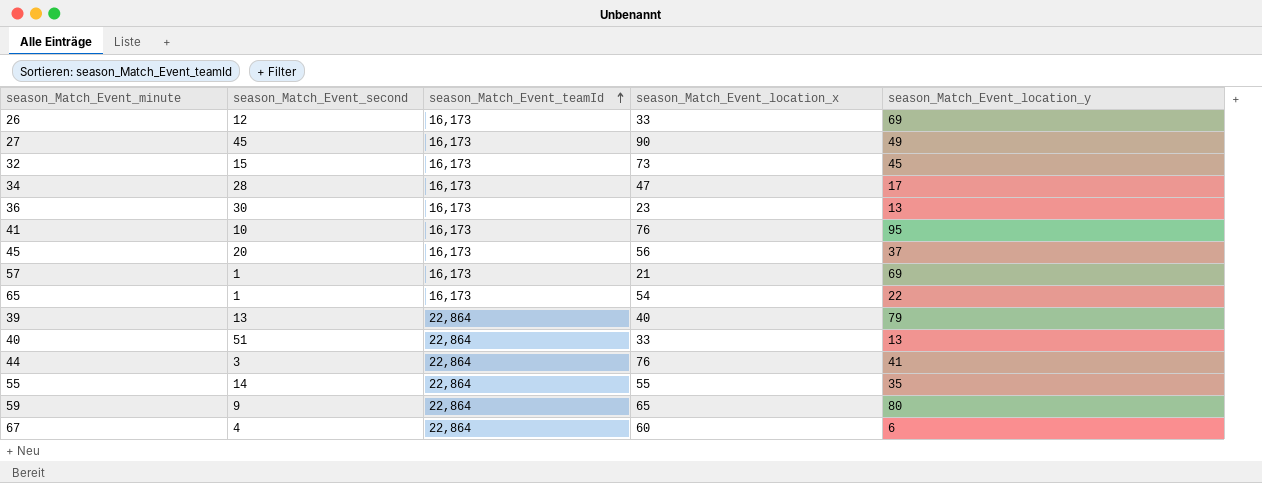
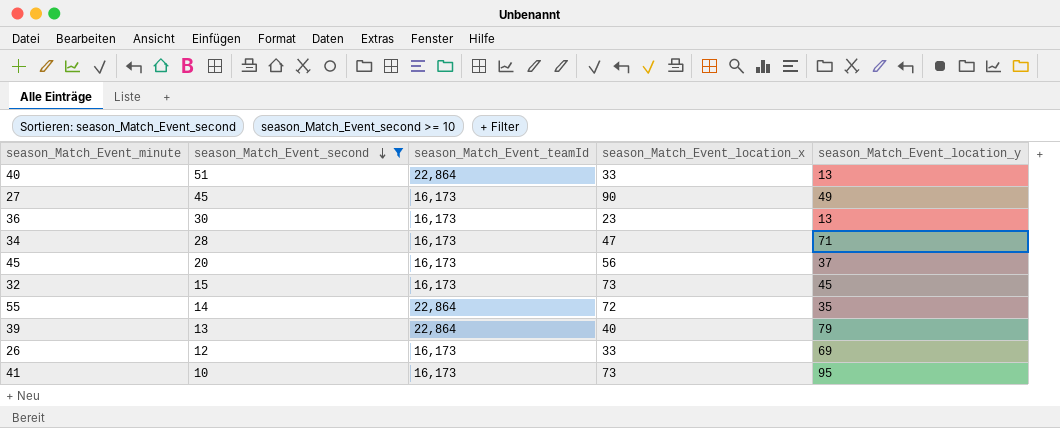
filter: none -> season_Match_Event_second >= 10
row order: season_Match_Event_teamId ascending -> season_Match_Event_second descending
34 | season_Match_Event_location_y: 17 -> 71
55 | season_Match_Event_location_x: 55 -> 72
41 | season_Match_Event_location_x: 76 -> 73

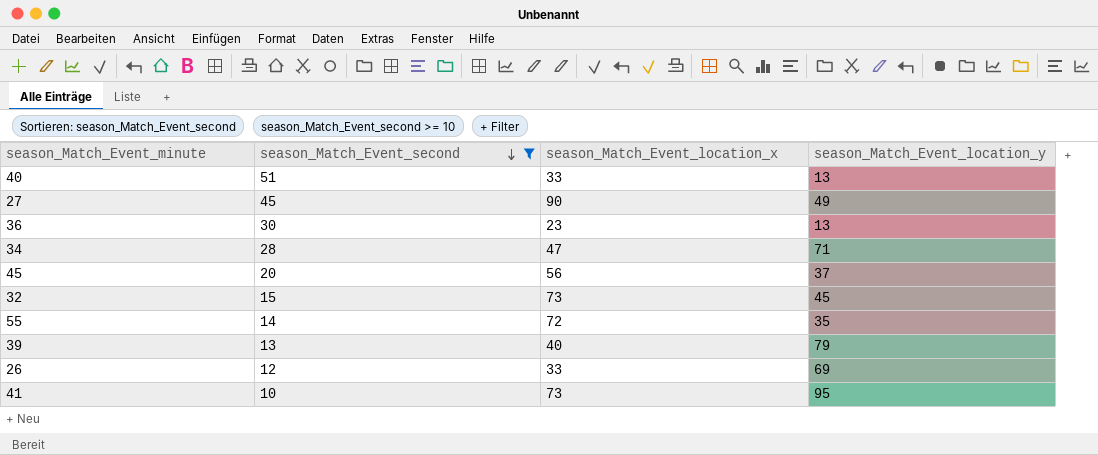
column season_Match_Event_teamId | position: 3 -> none

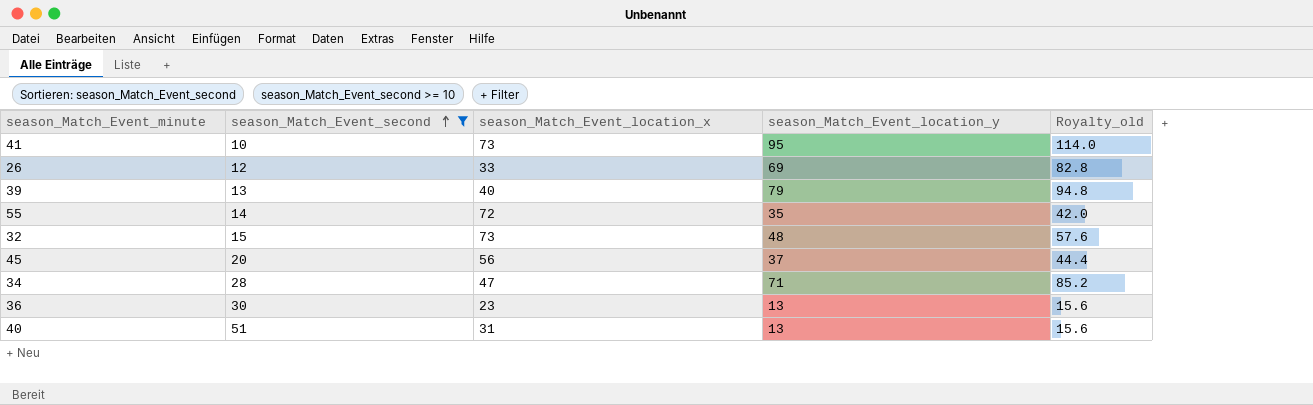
row order: season_Match_Event_second descending -> season_Match_Event_second ascending
column Royalty_old | formula: none -> [season_Match_Event_location_y] * 1.2
row 27: 45 | 90 | 49 -> none
32 | season_Match_Event_location_y: 45 -> 48
40 | season_Match_Event_location_x: 33 -> 31

